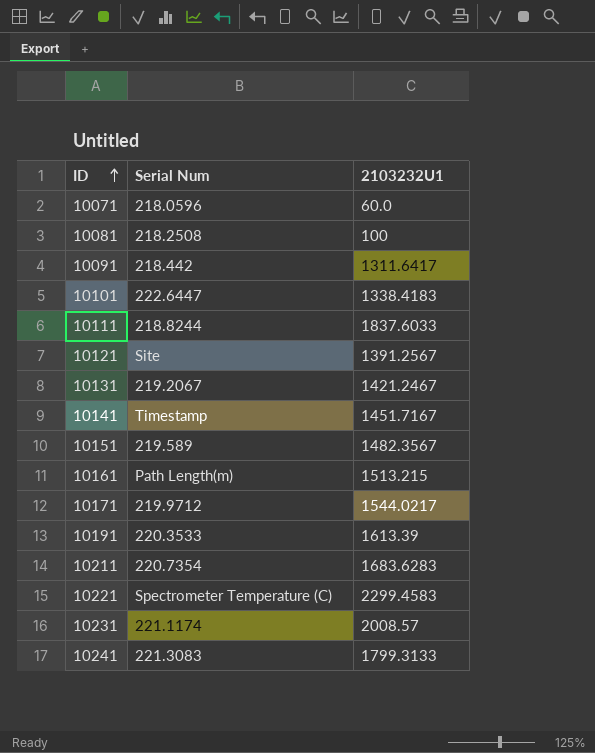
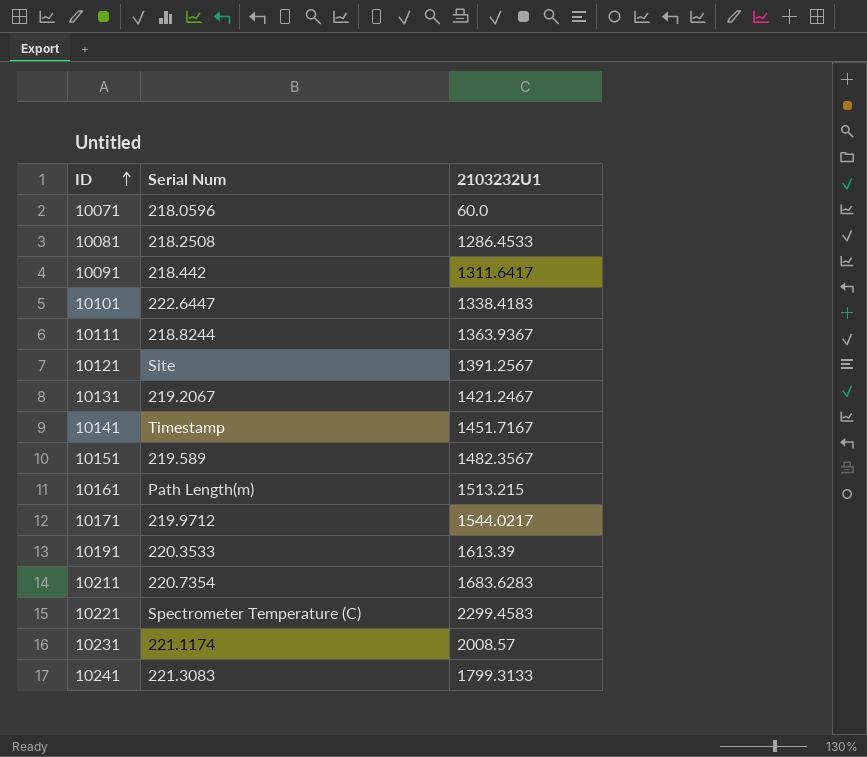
10081 | 2103232U1: 100 -> 1286.4533
10111 | 2103232U1: 1837.6033 -> 1363.9367

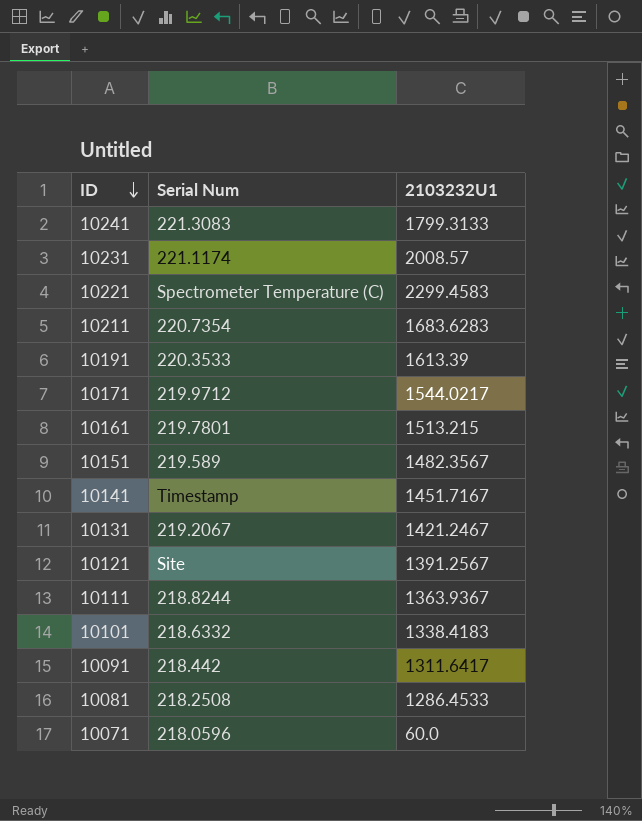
row order: ID ascending -> ID descending
10161 | Serial Num: Path Length(m) -> 219.7801
10101 | Serial Num: 222.6447 -> 218.6332

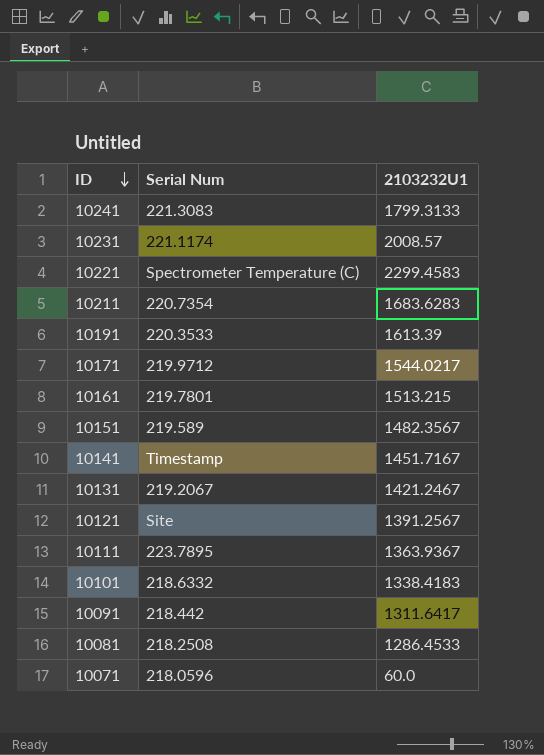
10111 | Serial Num: 218.8244 -> 223.7895

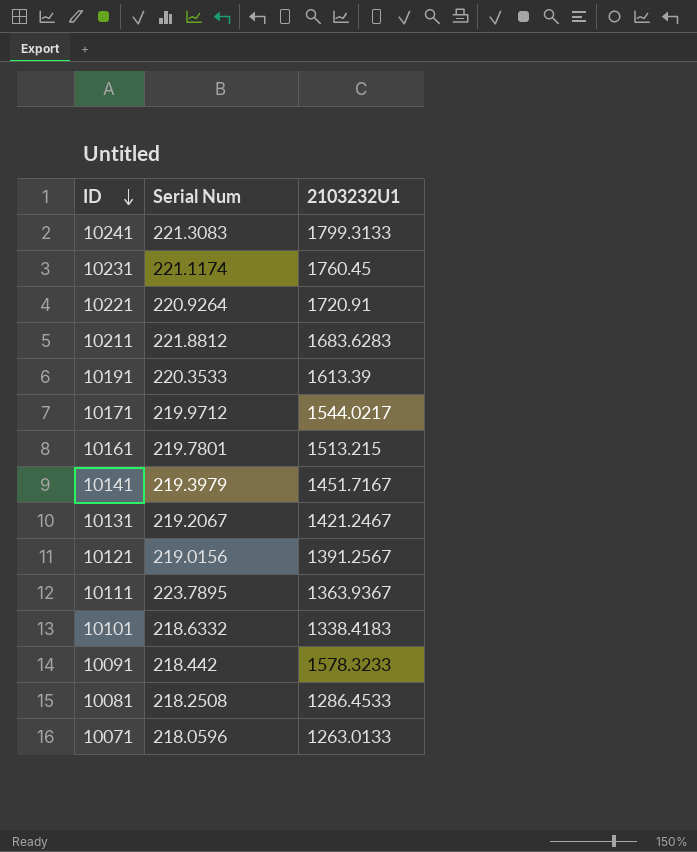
row 10151: 219.589 | 1482.3567 -> none
10231 | 2103232U1: 2008.57 -> 1760.45
10221 | Serial Num: Spectrometer Temperature (C) -> 220.9264
10221 | 2103232U1: 2299.4583 -> 1720.91
10211 | Serial Num: 220.7354 -> 221.8812
10141 | Serial Num: Timestamp -> 219.3979
10121 | Serial Num: Site -> 219.0156
10091 | 2103232U1: 1311.6417 -> 1578.3233
10071 | 2103232U1: 60.0 -> 1263.0133

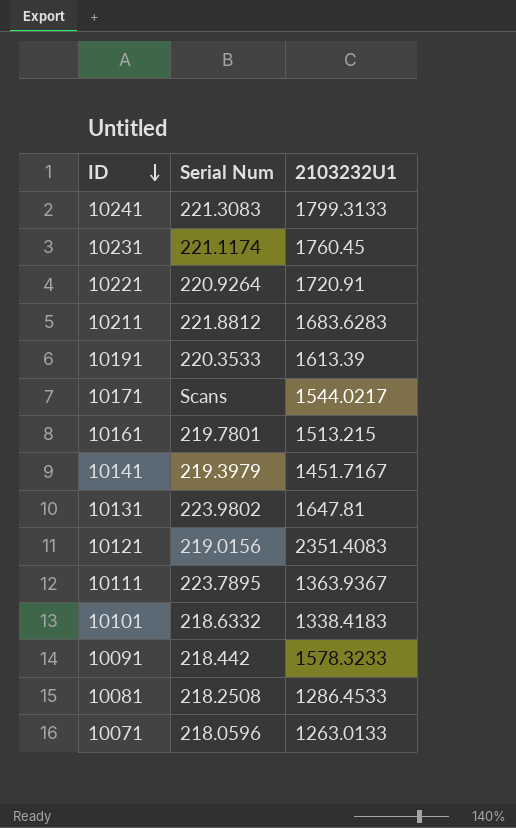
10171 | Serial Num: 219.9712 -> Scans
10131 | Serial Num: 219.2067 -> 223.9802
10131 | 2103232U1: 1421.2467 -> 1647.81
10121 | 2103232U1: 1391.2567 -> 2351.4083

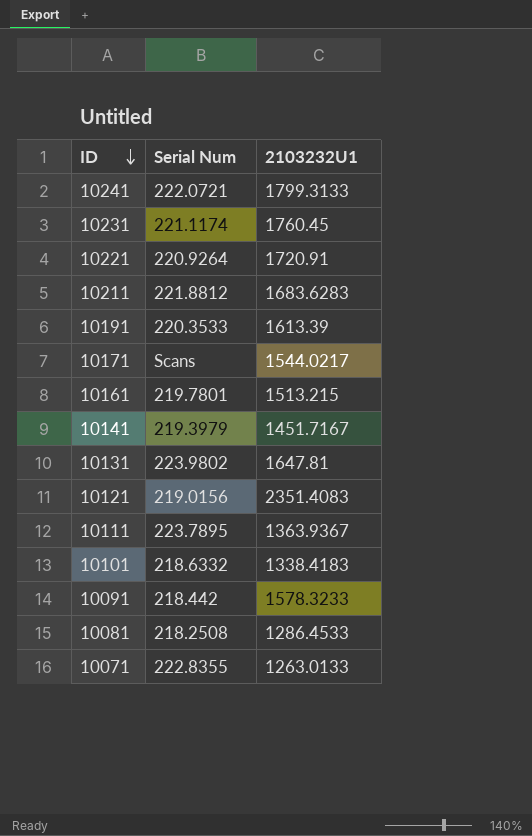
10241 | Serial Num: 221.3083 -> 222.0721
10071 | Serial Num: 218.0596 -> 222.8355

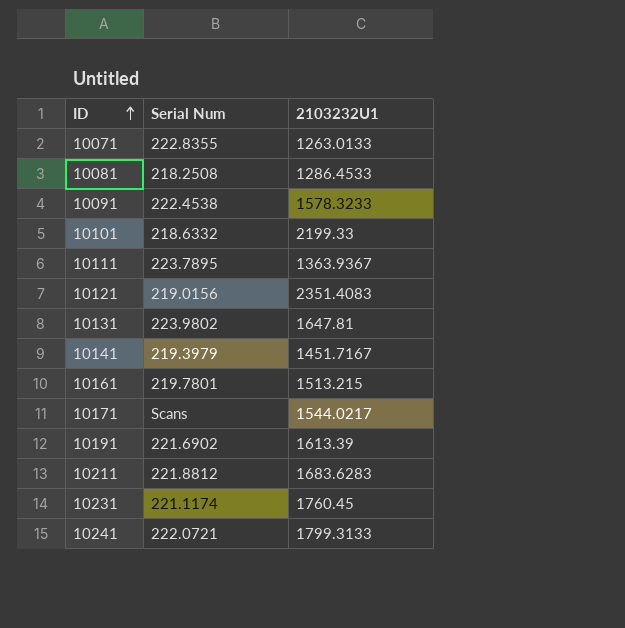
row order: ID descending -> ID ascending
row 10221: 220.9264 | 1720.91 -> none
10091 | Serial Num: 218.442 -> 222.4538
10101 | 2103232U1: 1338.4183 -> 2199.33
10191 | Serial Num: 220.3533 -> 221.6902

